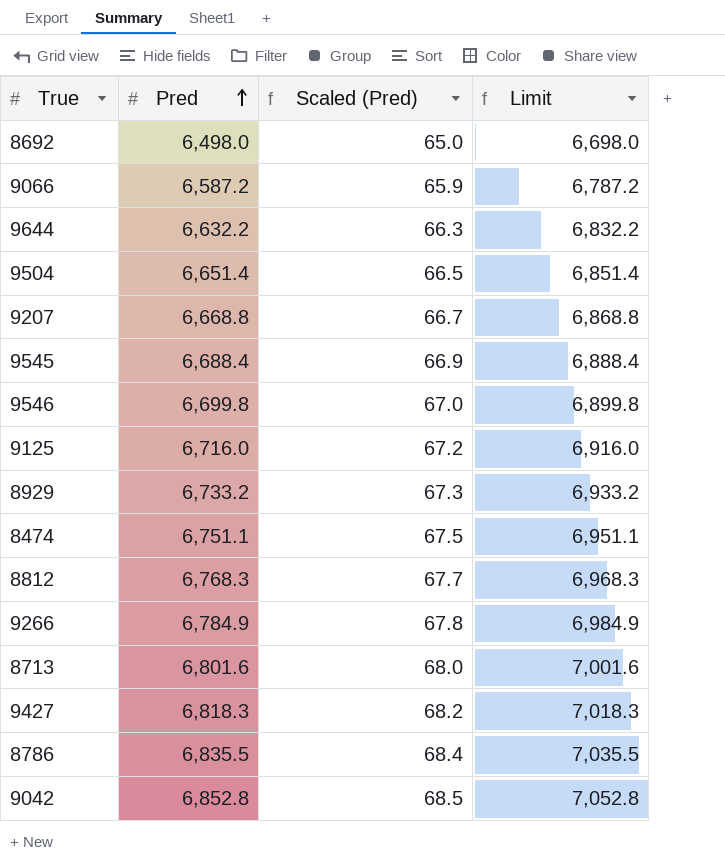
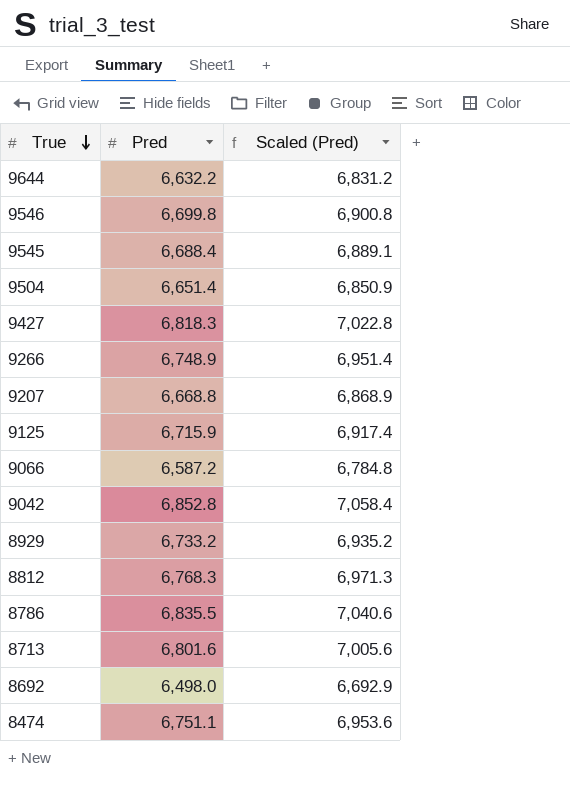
row order: Pred ascending -> True descending
column Limit | formula: [Pred] + 200 -> none
column Scaled (Pred) | formula: [Pred] * 0.01 -> [Pred] * 1.03
9266 | Pred: 6,784.9 -> 6,748.9
9125 | Pred: 6,716.0 -> 6,715.9

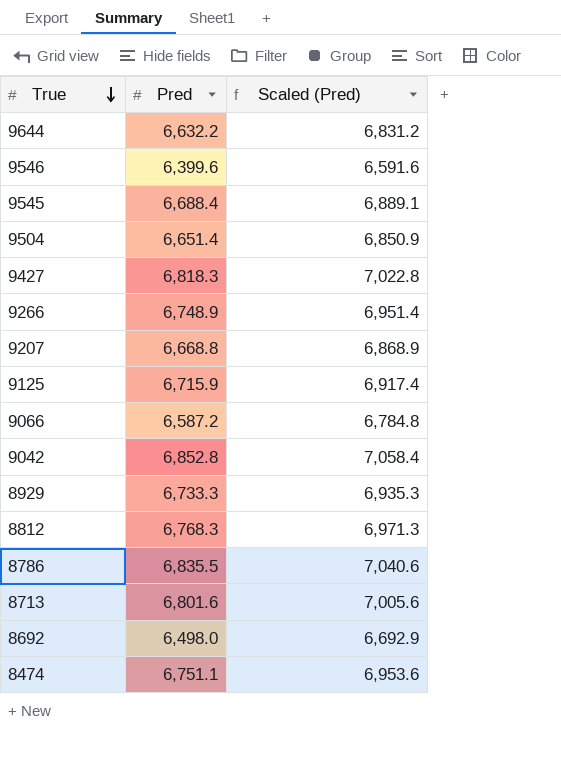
9546 | Pred: 6,699.8 -> 6,399.6
9546 | Scaled (Pred): 6,900.8 -> 6,591.6
8929 | Pred: 6,733.2 -> 6,733.3
8929 | Scaled (Pred): 6,935.2 -> 6,935.3

